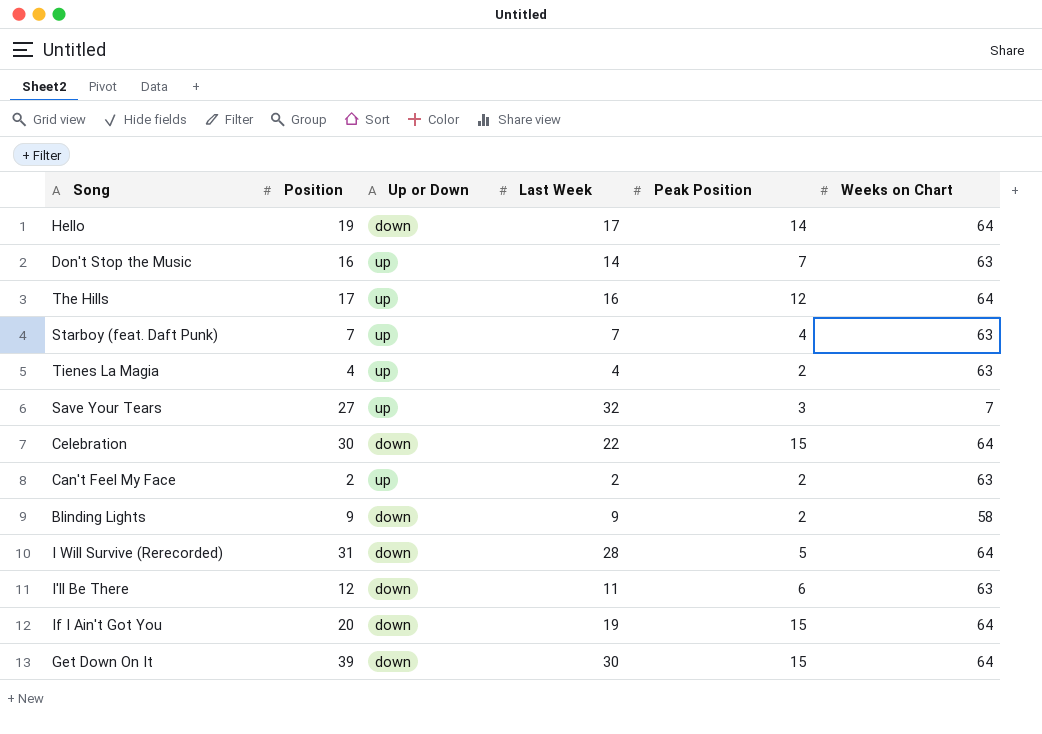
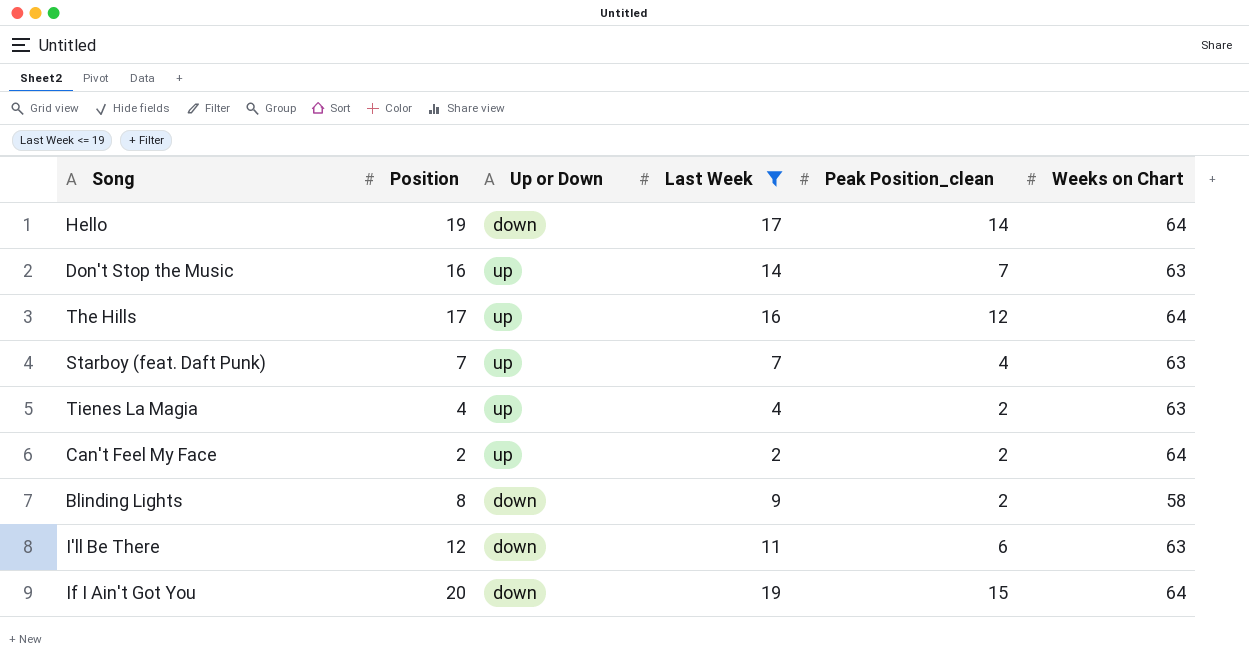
filter: none -> Last Week <= 19
column name: Peak Position -> Peak Position_clean
Can't Feel My Face | Weeks on Chart: 63 -> 64
Blinding Lights | Position: 9 -> 8

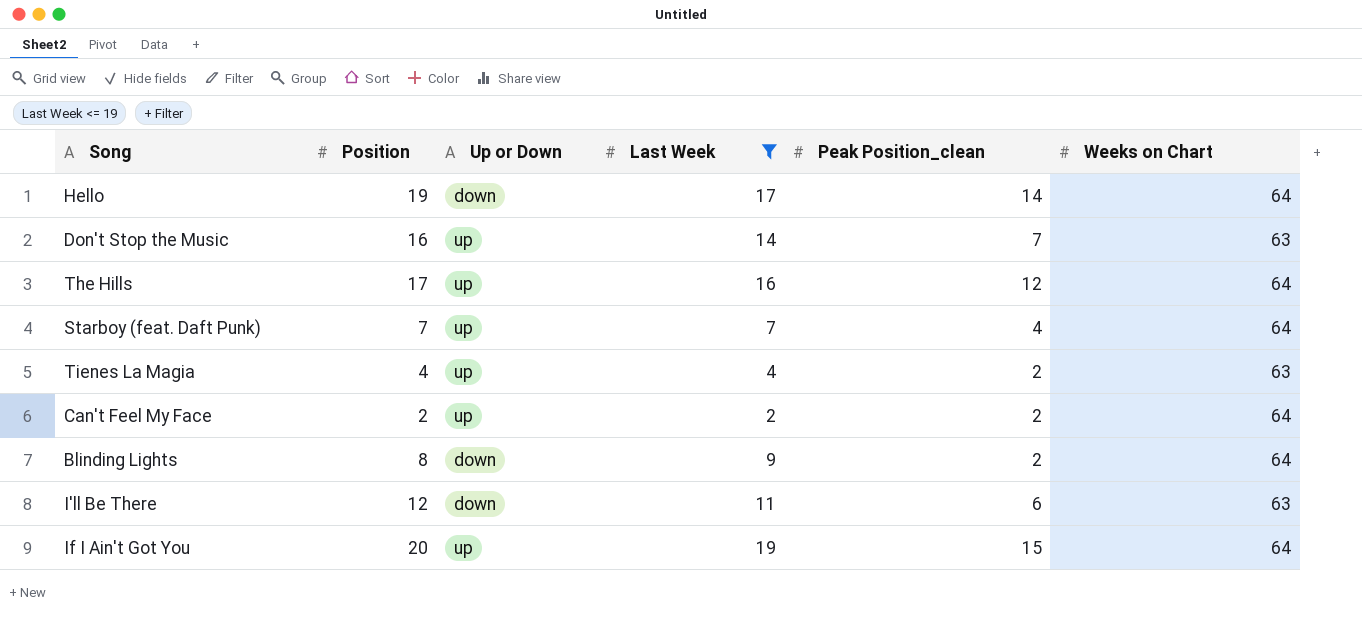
Starboy (feat. Daft Punk) | Weeks on Chart: 63 -> 64
Blinding Lights | Weeks on Chart: 58 -> 64
If I Ain't Got You | Up or Down: down -> up

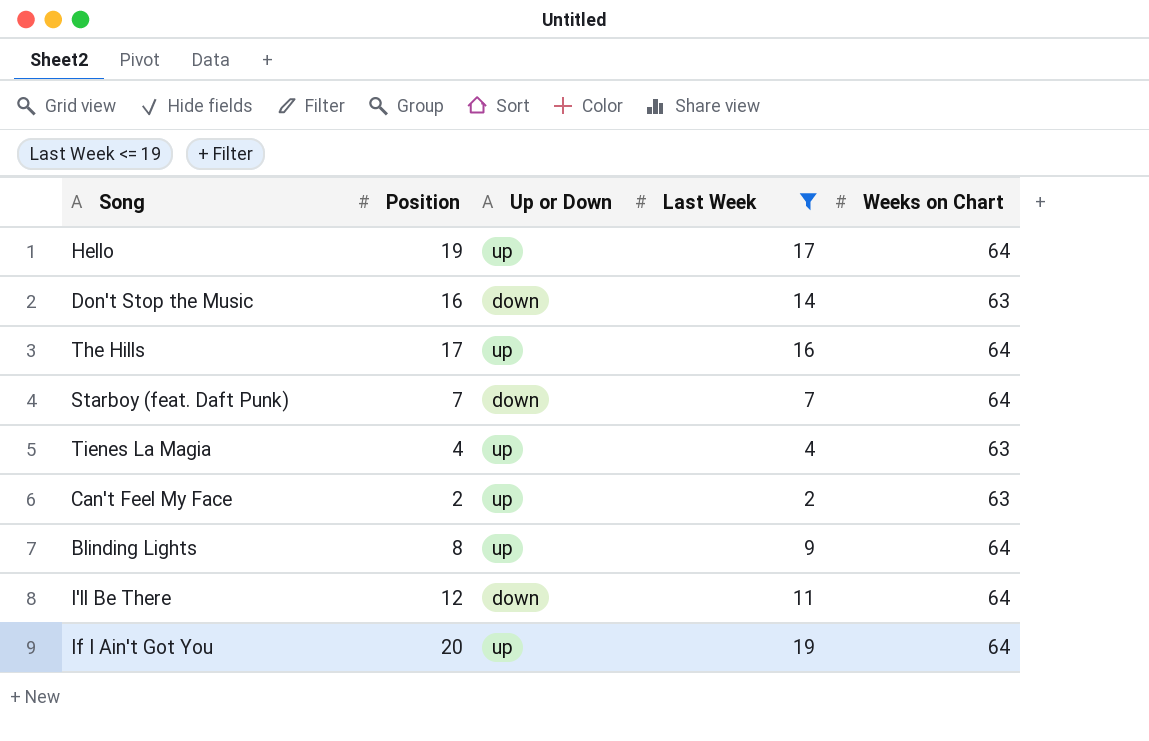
column Peak Position_clean | position: 5 -> none
Hello | Up or Down: down -> up
Don't Stop the Music | Up or Down: up -> down
Starboy (feat. Daft Punk) | Up or Down: up -> down
Can't Feel My Face | Weeks on Chart: 64 -> 63
Blinding Lights | Up or Down: down -> up
I'll Be There | Weeks on Chart: 63 -> 64

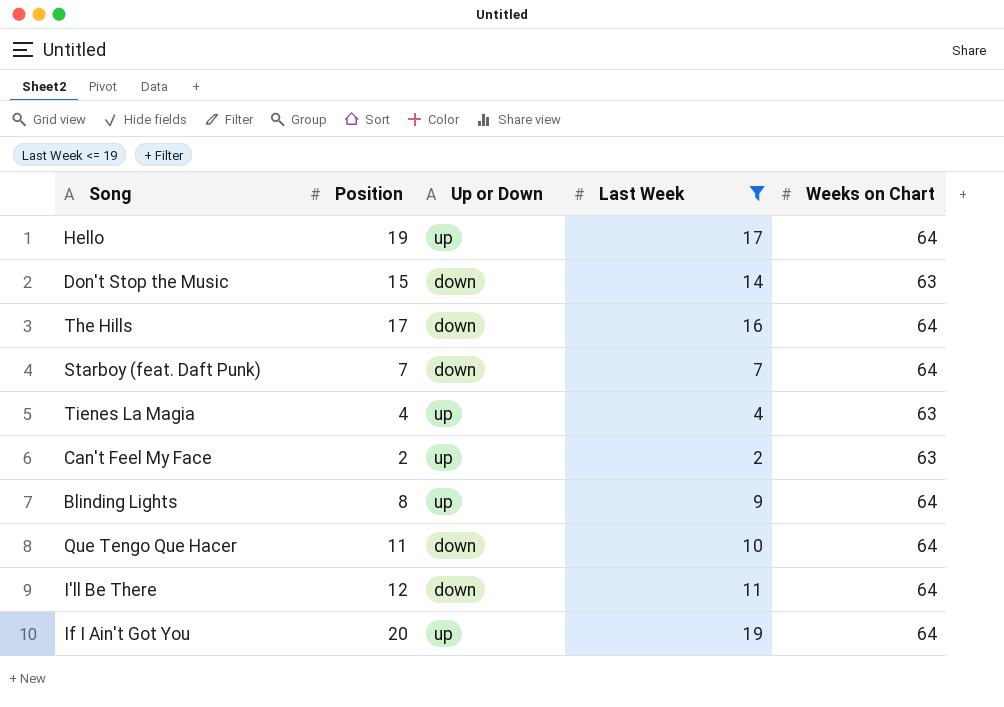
Don't Stop the Music | Position: 16 -> 15
The Hills | Up or Down: up -> down
row Que Tengo Que Hacer: none -> 11 | down | 10 | 64

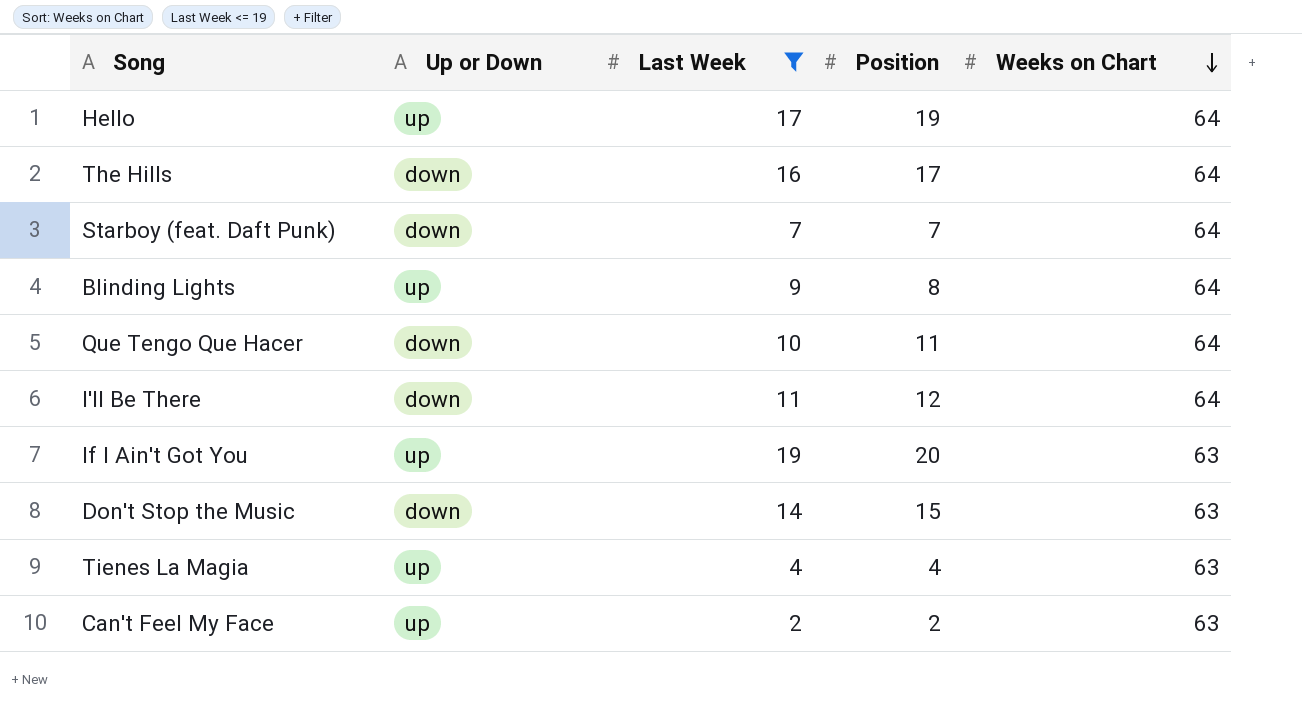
row order: none -> Weeks on Chart descending
column Position | position: 2 -> 4
If I Ain't Got You | Weeks on Chart: 64 -> 63

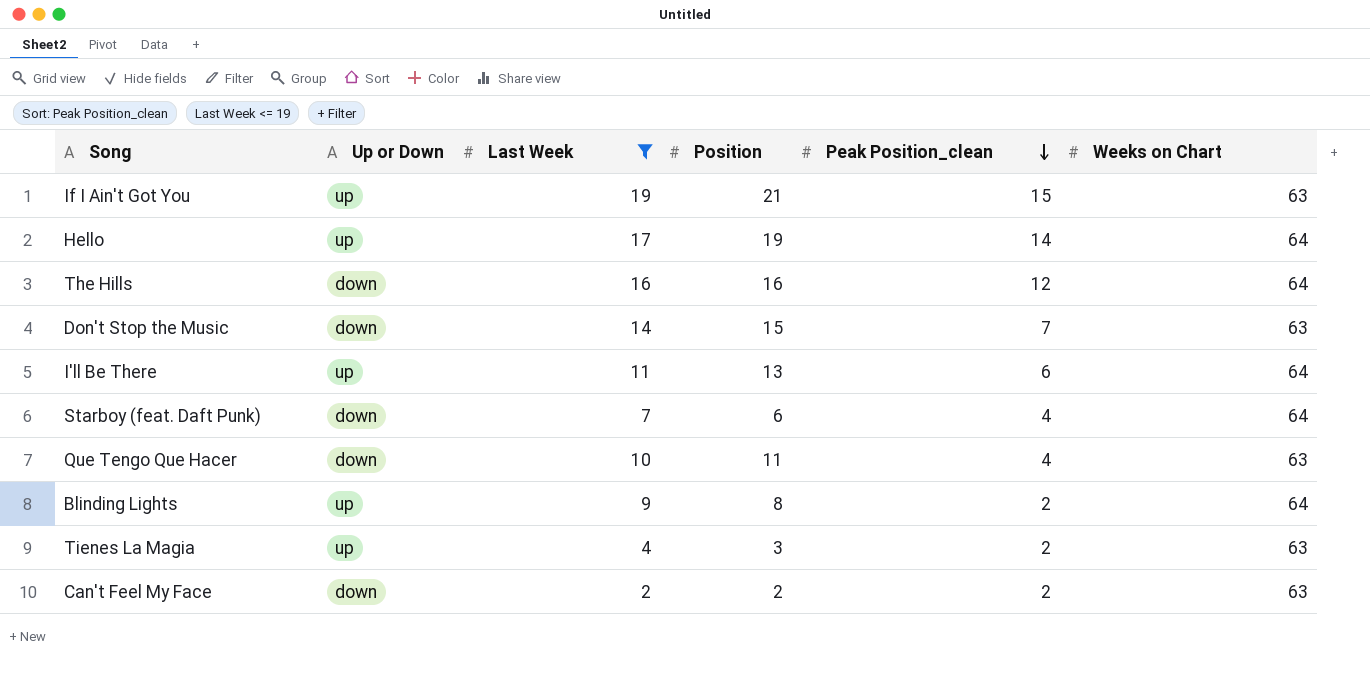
row order: Weeks on Chart descending -> Peak Position_clean descending
column Peak Position_clean | position: none -> 5
If I Ain't Got You | Position: 20 -> 21
The Hills | Position: 17 -> 16
I'll Be There | Up or Down: down -> up
I'll Be There | Position: 12 -> 13
Starboy (feat. Daft Punk) | Position: 7 -> 6
Que Tengo Que Hacer | Weeks on Chart: 64 -> 63
Tienes La Magia | Position: 4 -> 3
Can't Feel My Face | Up or Down: up -> down

